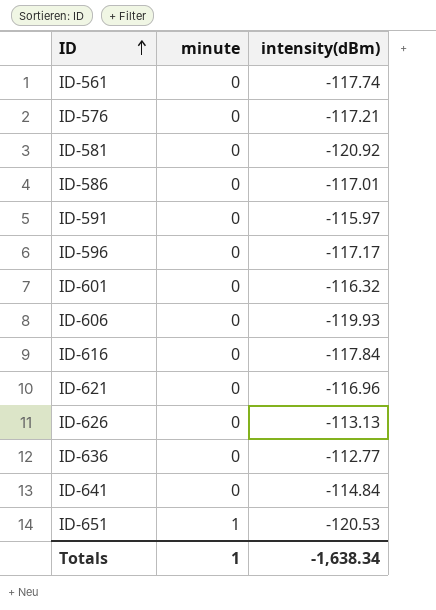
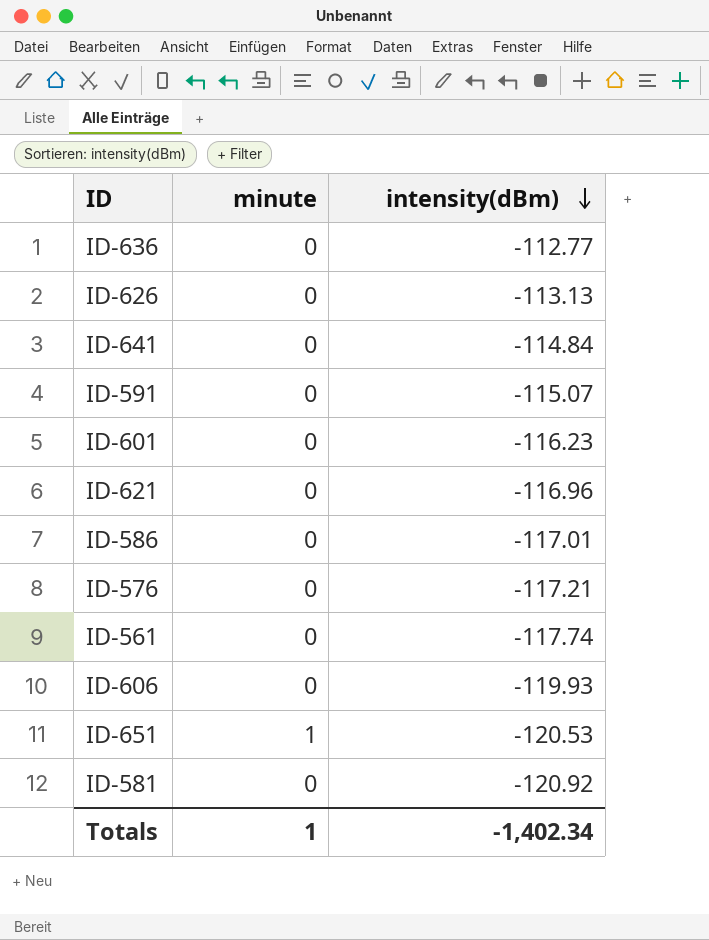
row order: ID ascending -> intensity(dBm) descending
row ID-596: 0 | -117.17 -> none
row ID-616: 0 | -117.84 -> none
ID-591 | intensity(dBm): -115.97 -> -115.07
ID-601 | intensity(dBm): -116.32 -> -116.23
Totals | intensity(dBm): -1,638.34 -> -1,402.34

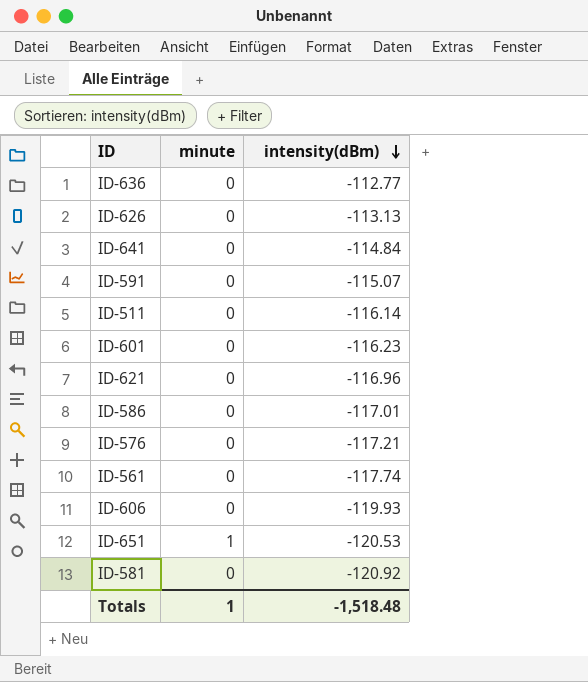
row ID-511: none -> 0 | -116.14
Totals | intensity(dBm): -1,402.34 -> -1,518.48

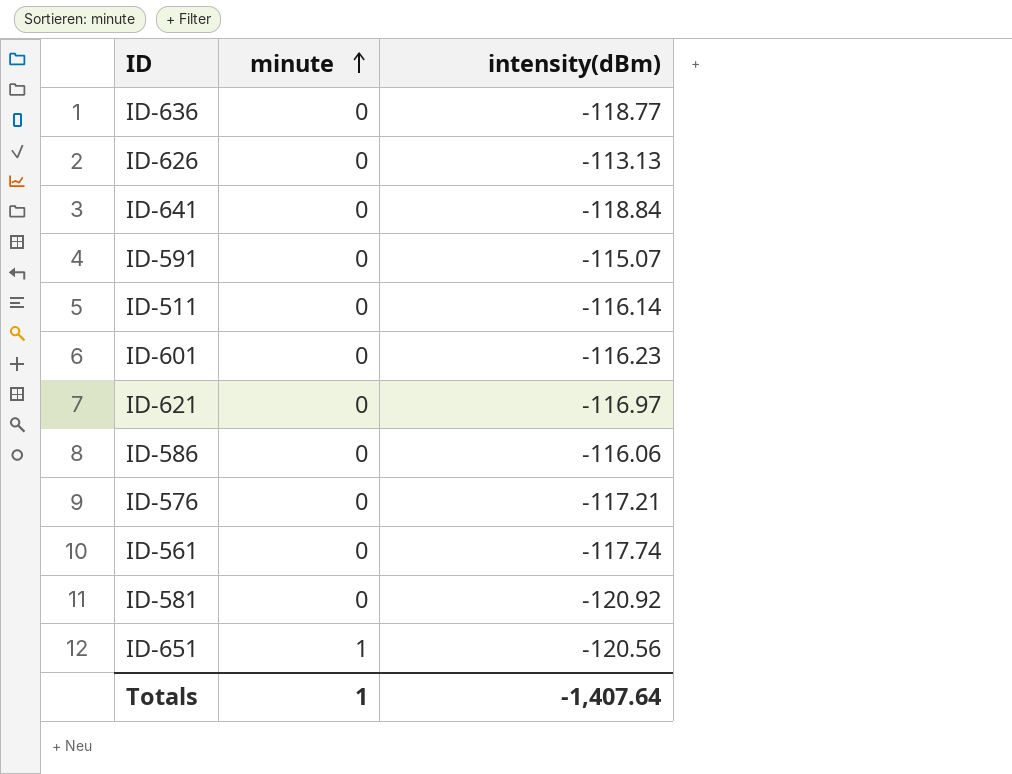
row order: intensity(dBm) descending -> minute ascending
row ID-606: 0 | -119.93 -> none
ID-636 | intensity(dBm): -112.77 -> -118.77
ID-641 | intensity(dBm): -114.84 -> -118.84
ID-621 | intensity(dBm): -116.96 -> -116.97
ID-586 | intensity(dBm): -117.01 -> -116.06
ID-651 | intensity(dBm): -120.53 -> -120.56
Totals | intensity(dBm): -1,518.48 -> -1,407.64

